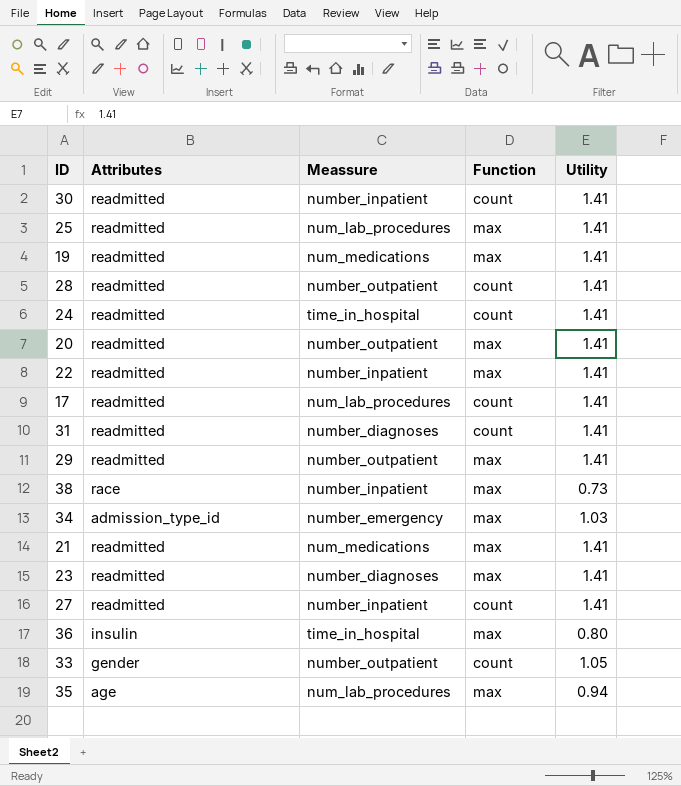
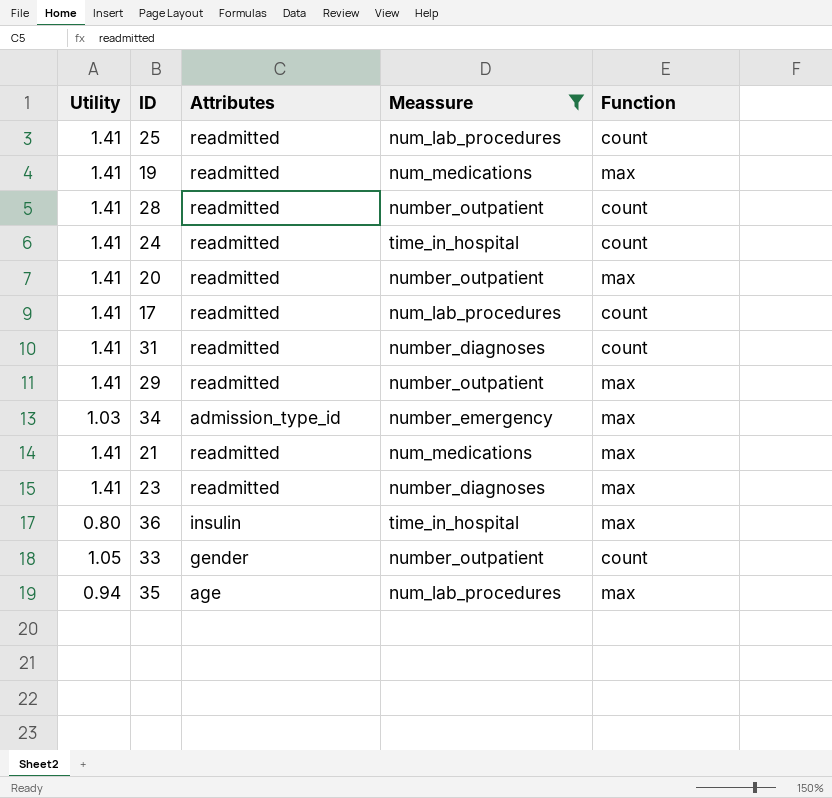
filter: none -> Meassure != number_inpatient
column Utility | position: 5 -> 1
25 | Function: max -> count

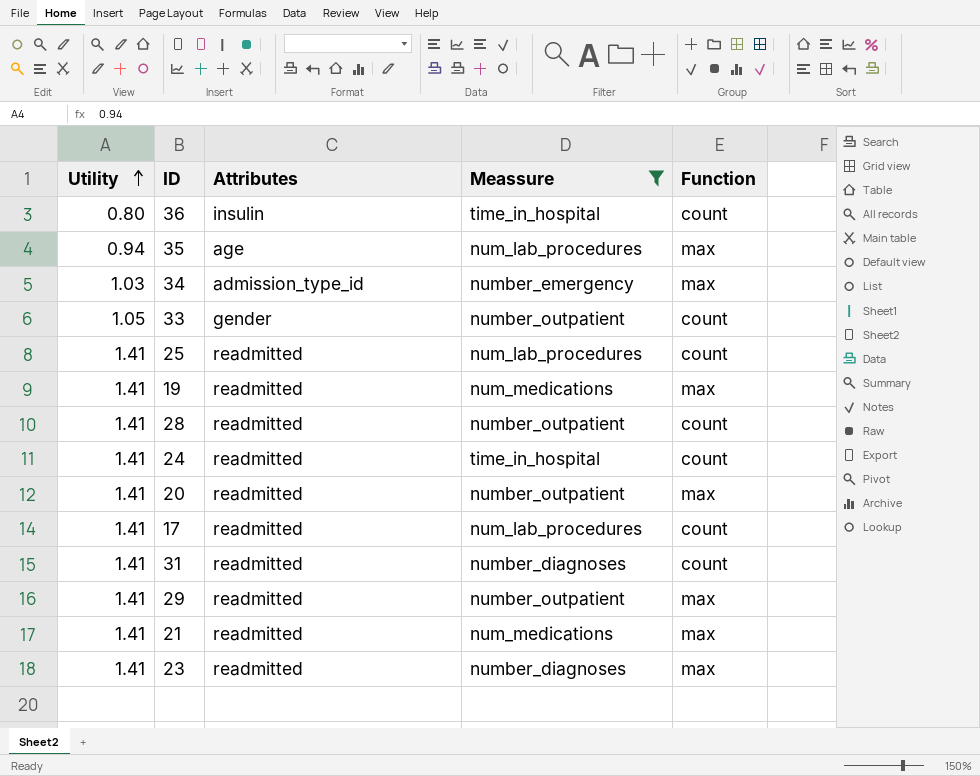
row order: none -> Utility ascending
36 | Function: max -> count

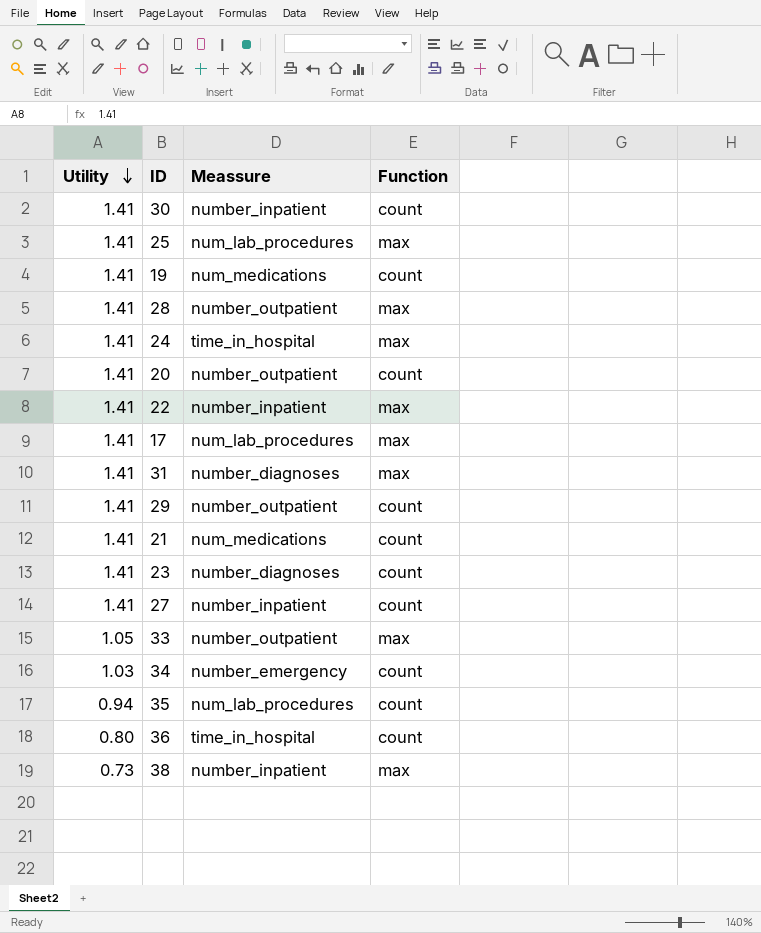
filter: Meassure != number_inpatient -> none
row order: Utility ascending -> Utility descending
column Attributes | position: 3 -> none
25 | Function: count -> max
19 | Function: max -> count
28 | Function: count -> max
24 | Function: count -> max
20 | Function: max -> count
17 | Function: count -> max
31 | Function: count -> max
29 | Function: max -> count
21 | Function: max -> count
23 | Function: max -> count
33 | Function: count -> max
34 | Function: max -> count
35 | Function: max -> count

